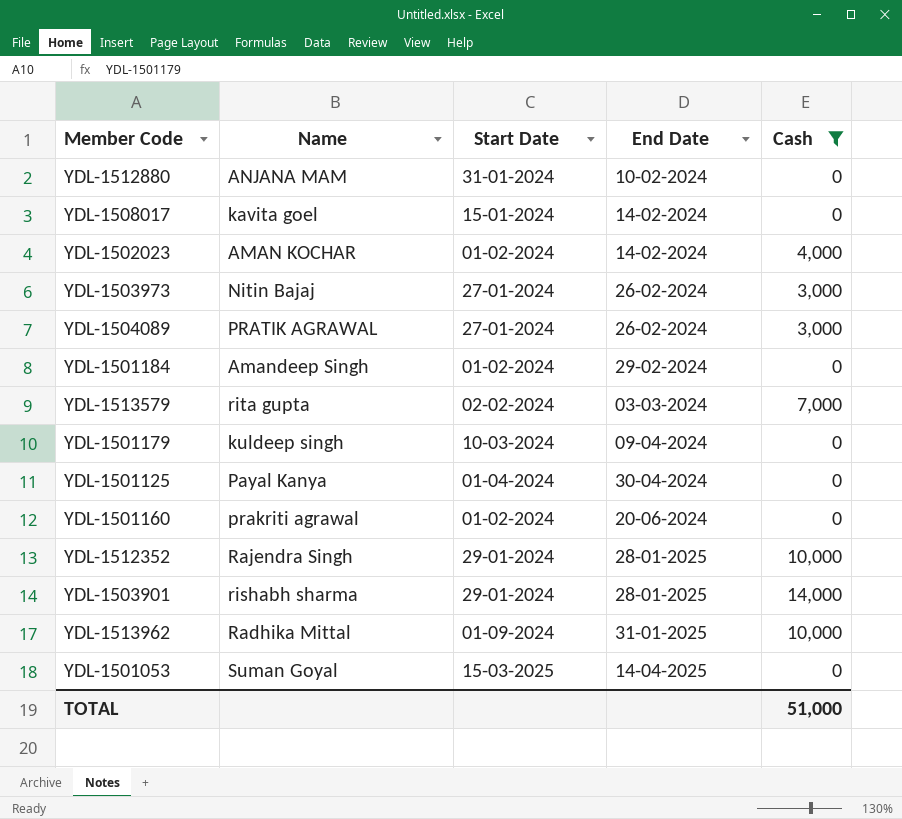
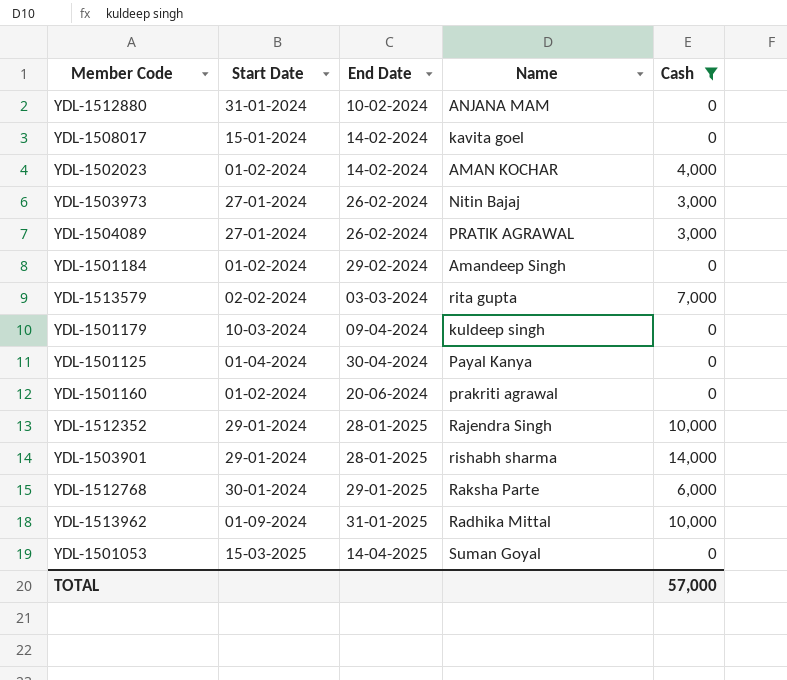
column Name | position: 2 -> 4
row YDL-1512768: none -> 30-01-2024 | 29-01-2025 | Raksha Parte | 6,000
TOTAL | Cash: 51,000 -> 57,000

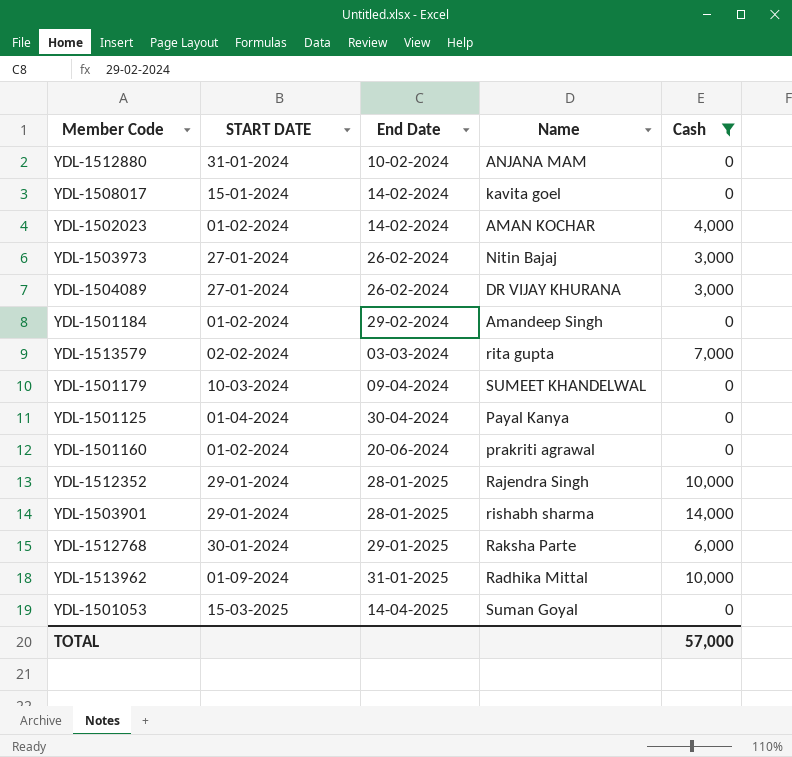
column name: Start Date -> START DATE
YDL-1504089 | Name: PRATIK AGRAWAL -> DR VIJAY KHURANA
YDL-1501179 | Name: kuldeep singh -> SUMEET KHANDELWAL

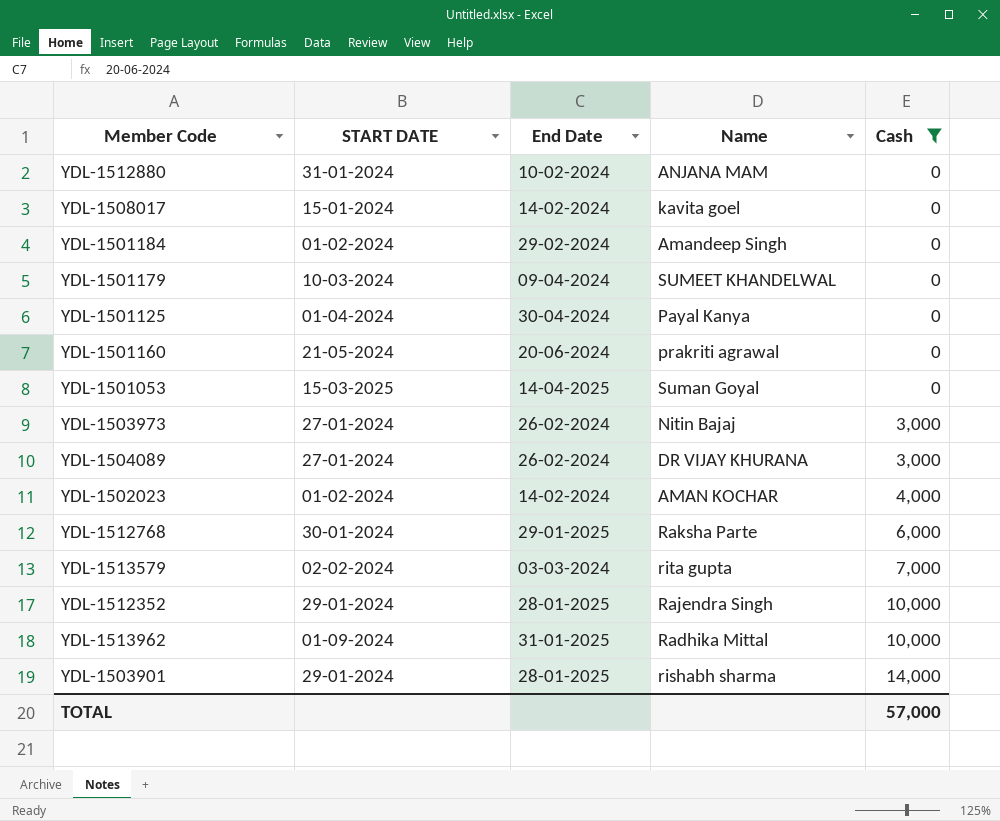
row order: End Date ascending -> Cash ascending
YDL-1501160 | START DATE: 01-02-2024 -> 21-05-2024

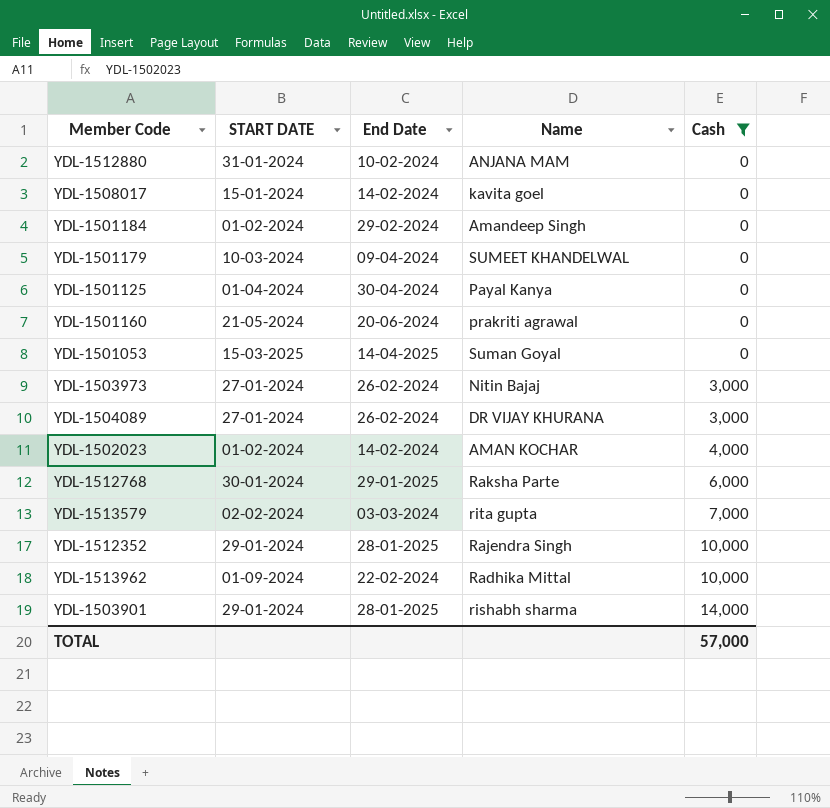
YDL-1513962 | End Date: 31-01-2025 -> 22-02-2024

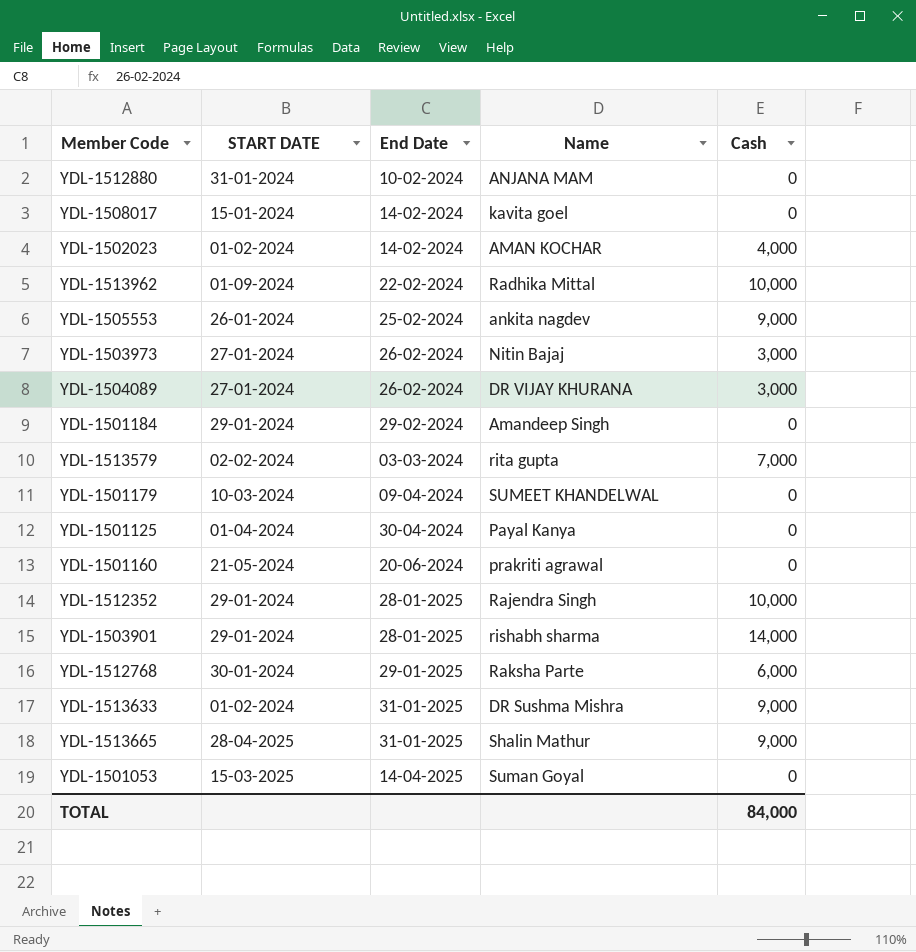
filter: Cash != 9,000 -> none
row order: Cash ascending -> End Date ascending
YDL-1501184 | START DATE: 01-02-2024 -> 29-01-2024
TOTAL | Cash: 57,000 -> 84,000

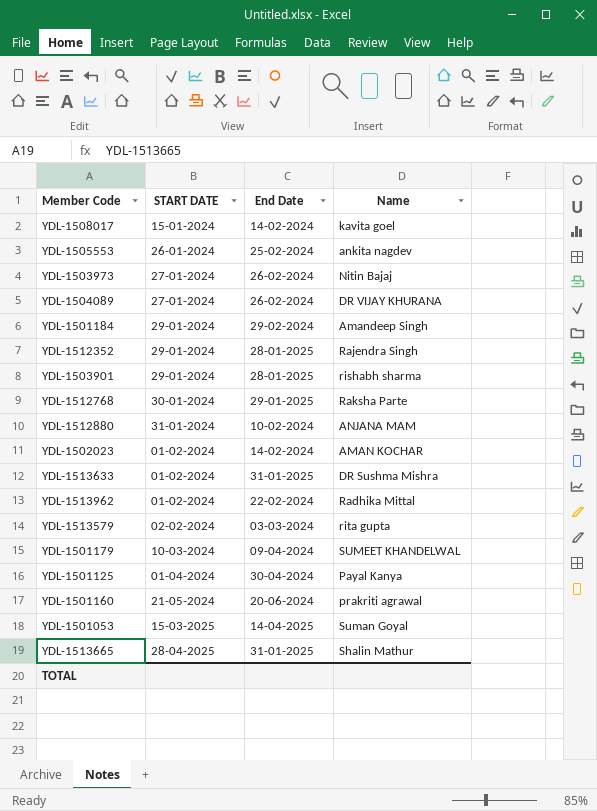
row order: End Date ascending -> START DATE ascending
column Cash | position: 5 -> none
YDL-1513962 | START DATE: 01-09-2024 -> 01-02-2024

